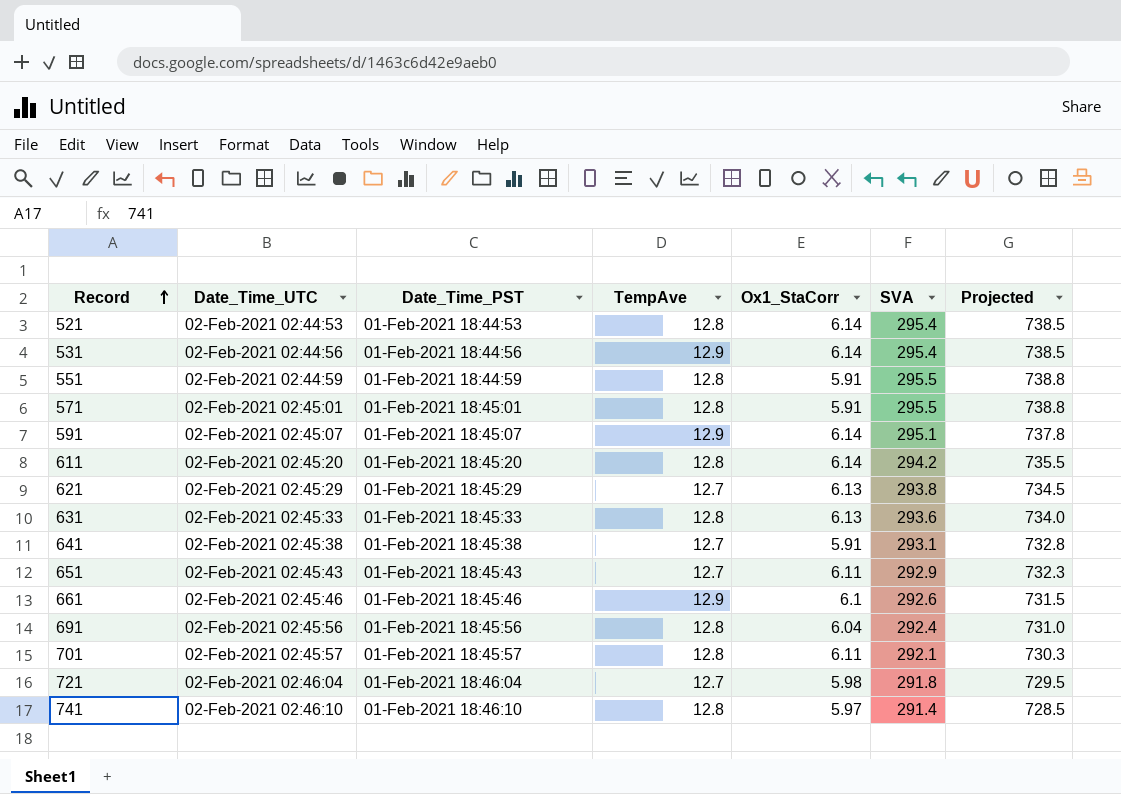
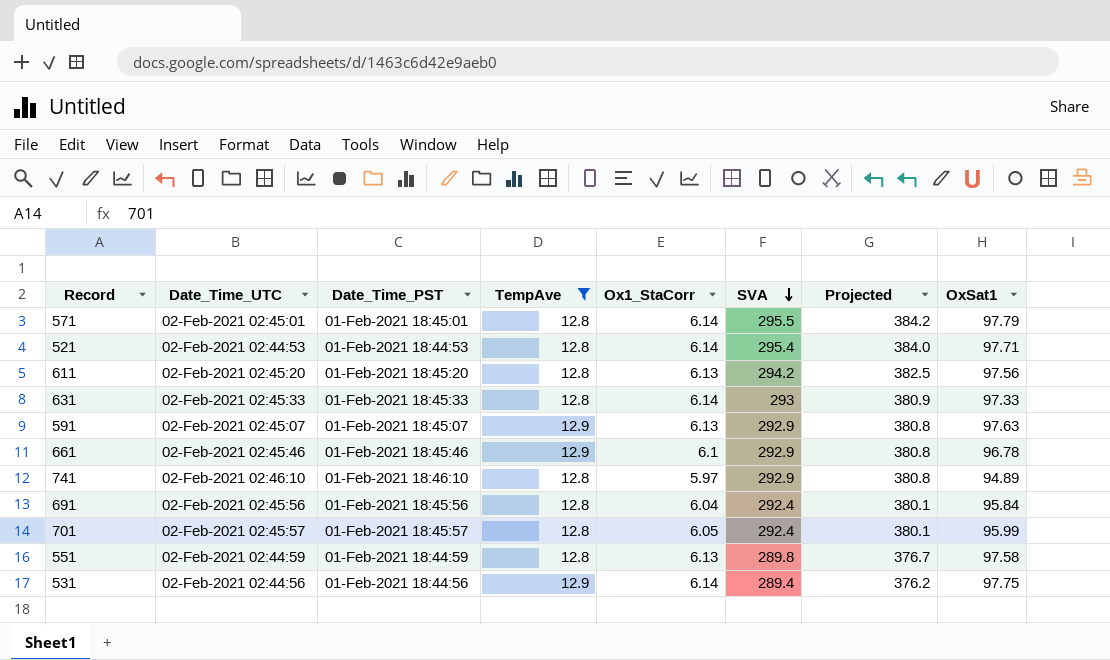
filter: none -> TempAve != 12.7
row order: Record ascending -> SVA descending
column Projected | formula: [SVA] * 2.5 -> [SVA] * 1.3
column OxSat1 | position: none -> 8
571 | Ox1_StaCorr: 5.91 -> 6.14
611 | Ox1_StaCorr: 6.14 -> 6.13
631 | Ox1_StaCorr: 6.13 -> 6.14
631 | SVA: 293.6 -> 293
591 | Ox1_StaCorr: 6.14 -> 6.13
591 | SVA: 295.1 -> 292.9
661 | SVA: 292.6 -> 292.9
741 | SVA: 291.4 -> 292.9
701 | Ox1_StaCorr: 6.11 -> 6.05
701 | SVA: 292.1 -> 292.4
551 | Ox1_StaCorr: 5.91 -> 6.13
551 | SVA: 295.5 -> 289.8
531 | SVA: 295.4 -> 289.4

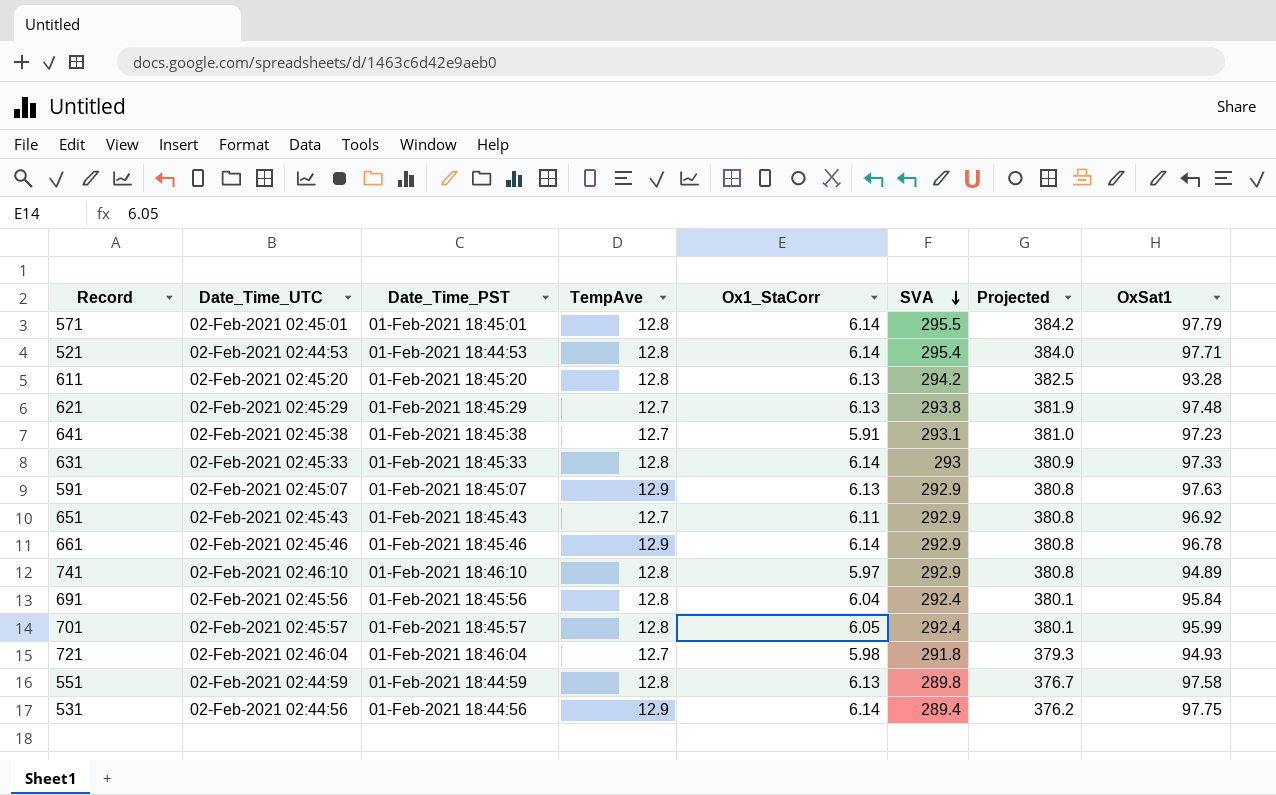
filter: TempAve != 12.7 -> none
611 | OxSat1: 97.56 -> 93.28
661 | Ox1_StaCorr: 6.1 -> 6.14

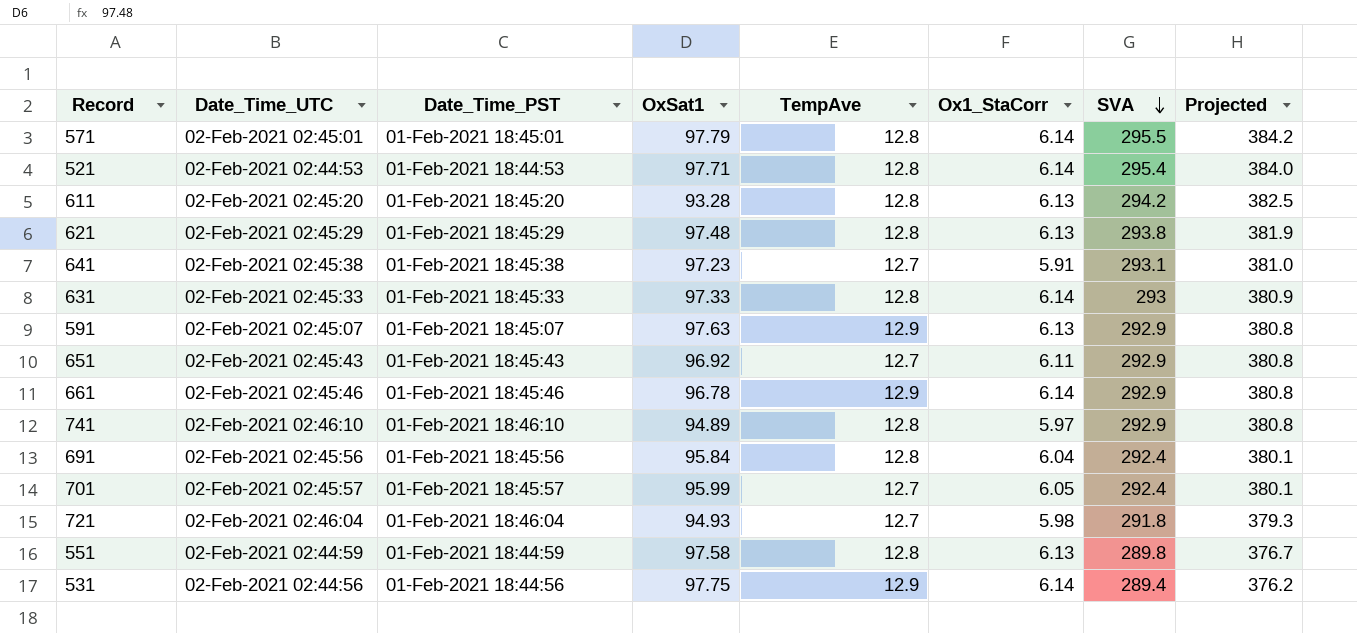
column OxSat1 | position: 8 -> 4
621 | TempAve: 12.7 -> 12.8
701 | TempAve: 12.8 -> 12.7

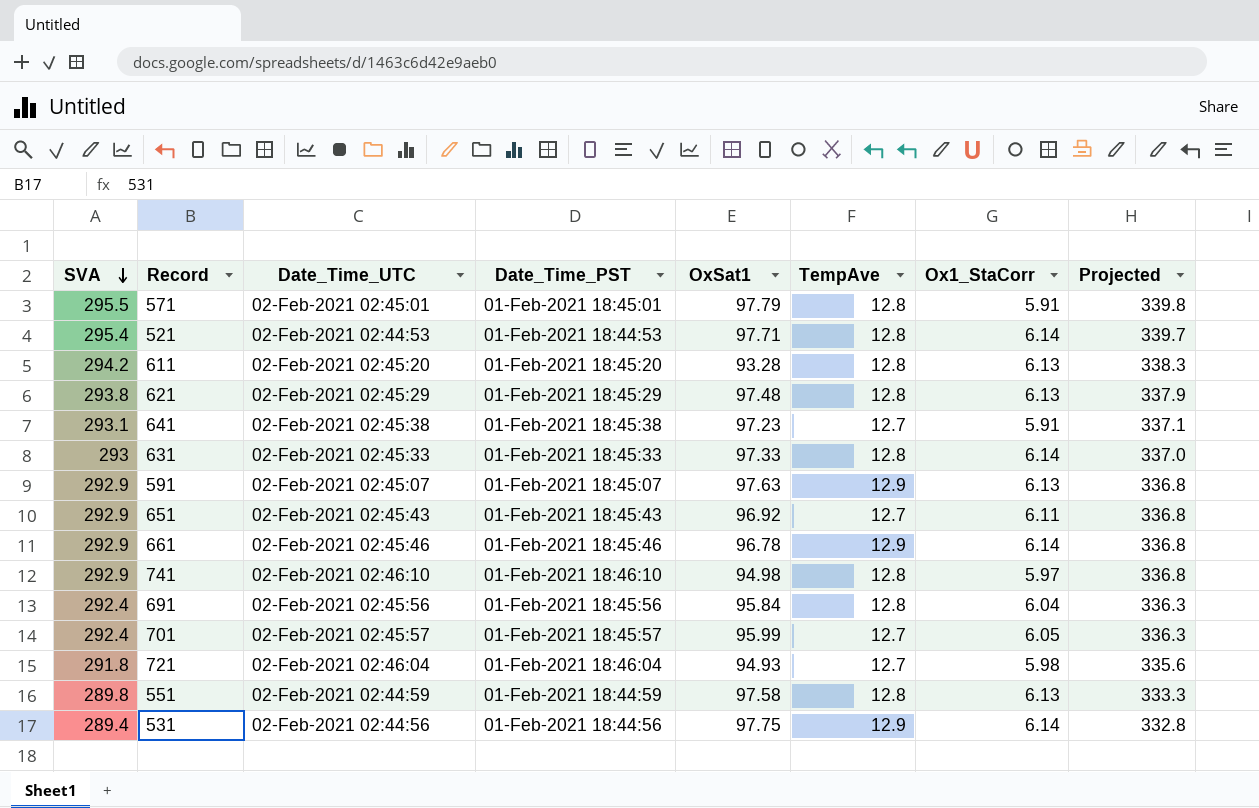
column SVA | position: 7 -> 1
column Projected | formula: [SVA] * 1.3 -> [SVA] * 1.15
571 | Ox1_StaCorr: 6.14 -> 5.91
741 | OxSat1: 94.89 -> 94.98

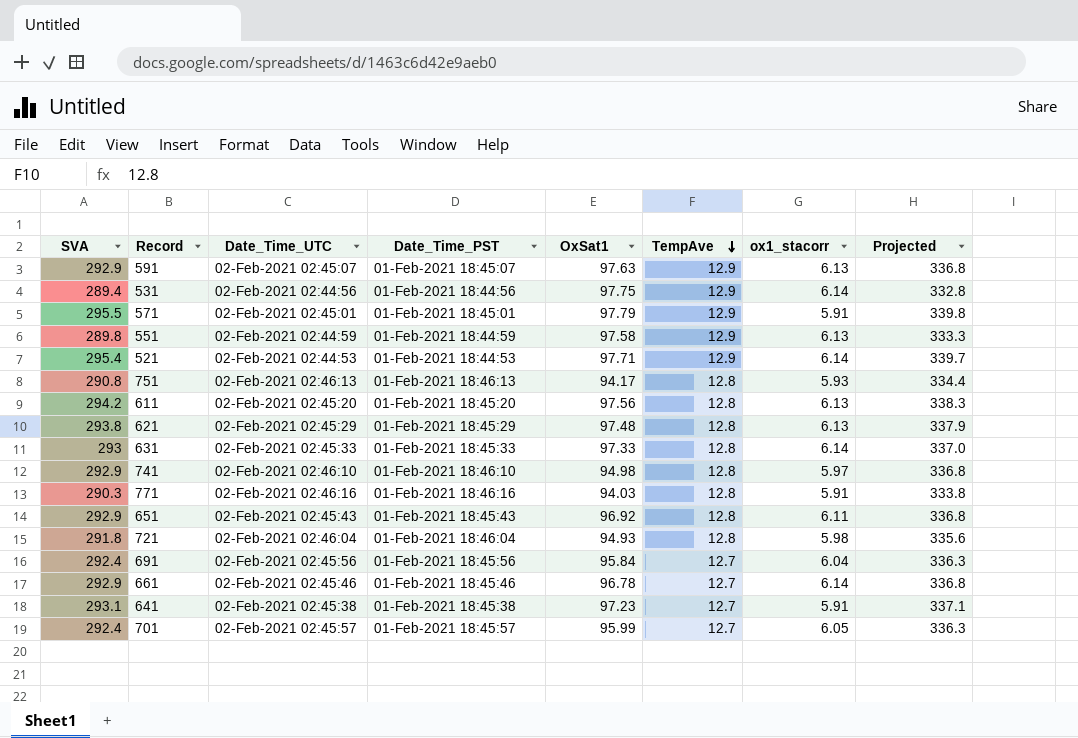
row order: SVA descending -> TempAve descending
column name: Ox1_StaCorr -> ox1_stacorr
571 | TempAve: 12.8 -> 12.9
551 | TempAve: 12.8 -> 12.9
521 | TempAve: 12.8 -> 12.9
row 751: none -> 290.8 | 02-Feb-2021 02:46:13 | 01-Feb-2021 18:46:13 | 94.17 | 12.8 | 5.93 | 334.4
611 | OxSat1: 93.28 -> 97.56
row 771: none -> 290.3 | 02-Feb-2021 02:46:16 | 01-Feb-2021 18:46:16 | 94.03 | 12.8 | 5.91 | 333.8
651 | TempAve: 12.7 -> 12.8
721 | TempAve: 12.7 -> 12.8
691 | TempAve: 12.8 -> 12.7
661 | TempAve: 12.9 -> 12.7

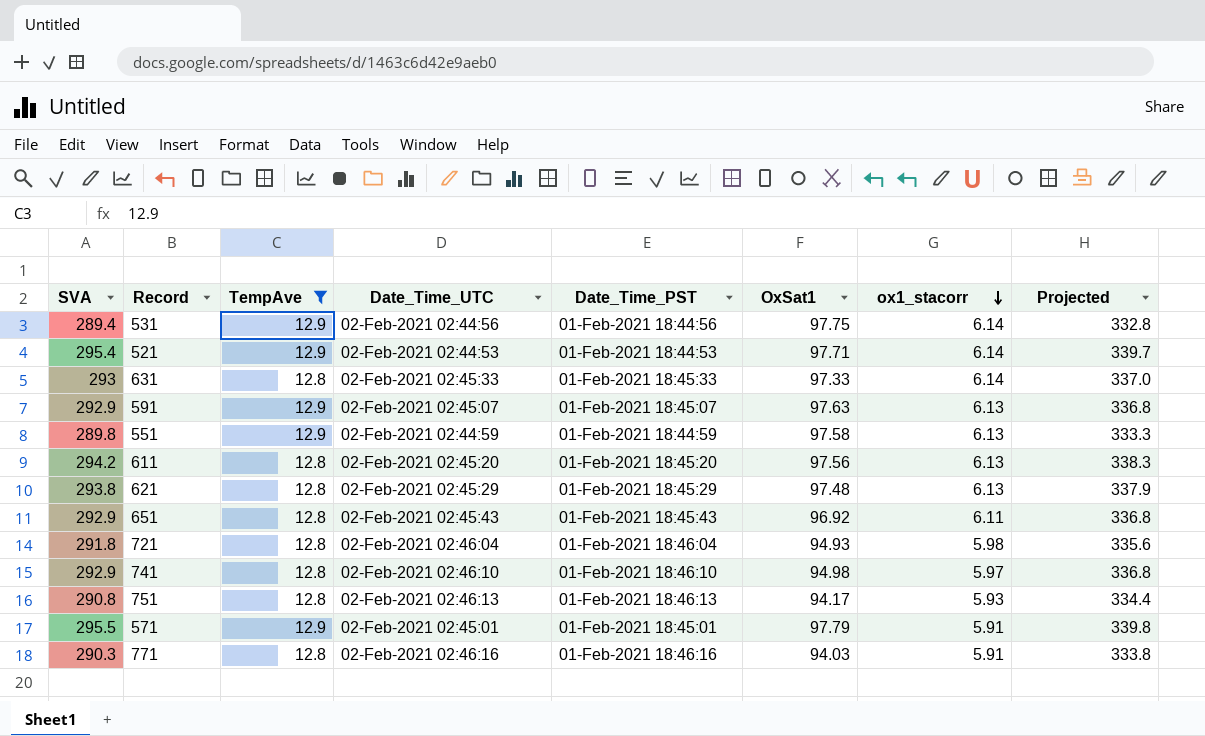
filter: none -> TempAve != 12.7
row order: TempAve descending -> ox1_stacorr descending
column TempAve | position: 6 -> 3

